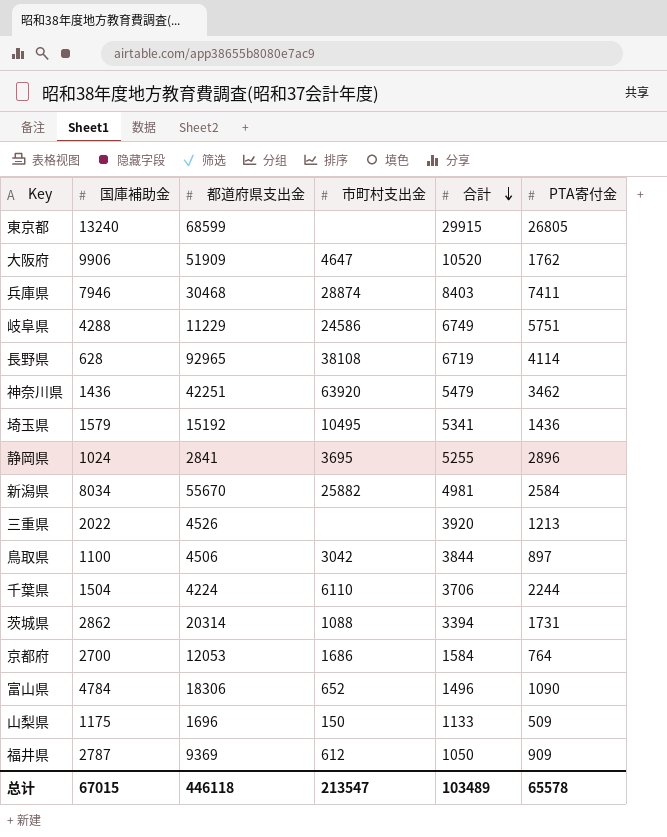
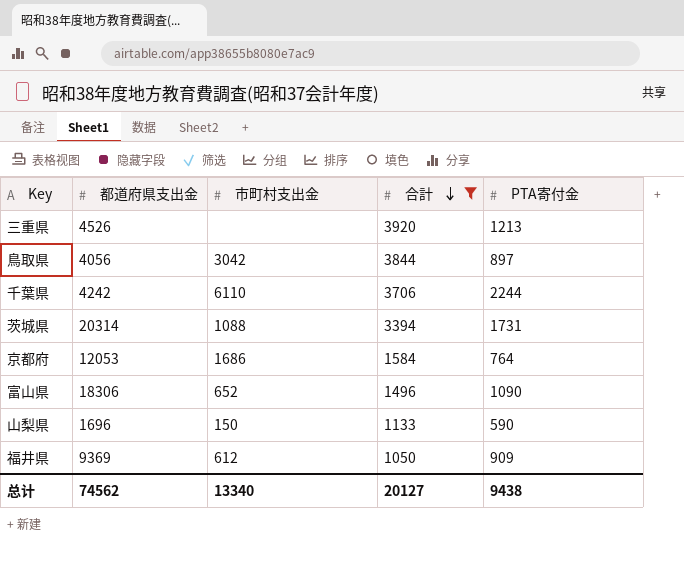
filter: none -> 合計 <= 3920
column 国庫補助金 | position: 2 -> none
鳥取県 | 都道府県支出金: 4506 -> 4056
千葉県 | 都道府県支出金: 4224 -> 4242
山梨県 | PTA寄付金: 509 -> 590
总计 | 都道府県支出金: 446118 -> 74562
总计 | 市町村支出金: 213547 -> 13340
总计 | 合計: 103489 -> 20127
总计 | PTA寄付金: 65578 -> 9438

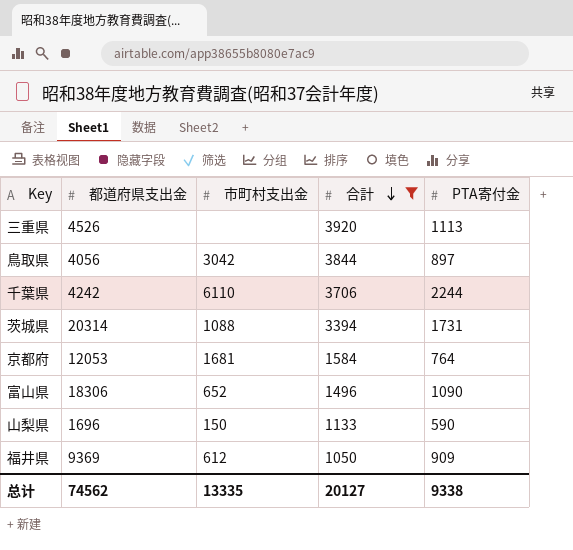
三重県 | PTA寄付金: 1213 -> 1113
京都府 | 市町村支出金: 1686 -> 1681
总计 | 市町村支出金: 13340 -> 13335
总计 | PTA寄付金: 9438 -> 9338

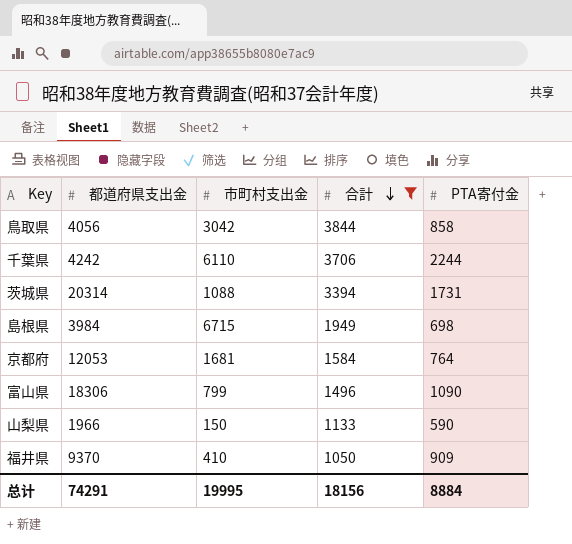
row 三重県: 4526 | none | 3920 | 1113 -> none
鳥取県 | PTA寄付金: 897 -> 858
row 島根県: none -> 3984 | 6715 | 1949 | 698
富山県 | 市町村支出金: 652 -> 799
山梨県 | 都道府県支出金: 1696 -> 1966
福井県 | 都道府県支出金: 9369 -> 9370
福井県 | 市町村支出金: 612 -> 410
总计 | 都道府県支出金: 74562 -> 74291
总计 | 市町村支出金: 13335 -> 19995
总计 | 合計: 20127 -> 18156
总计 | PTA寄付金: 9338 -> 8884

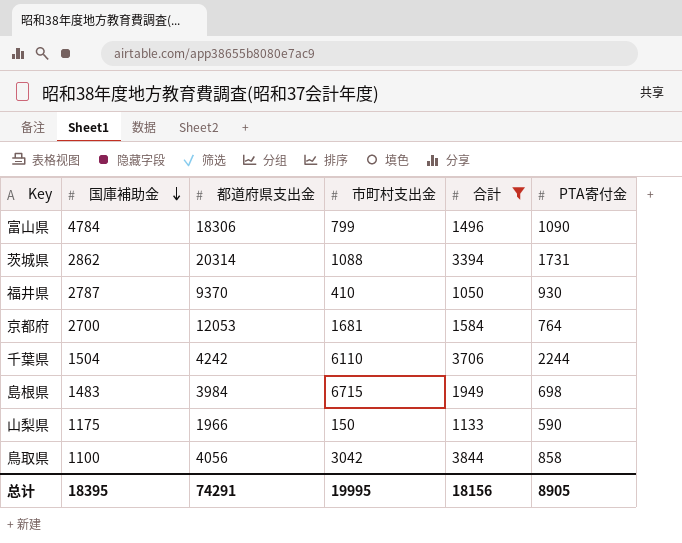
row order: 合計 descending -> 国庫補助金 descending
column 国庫補助金 | position: none -> 2
福井県 | PTA寄付金: 909 -> 930
总计 | PTA寄付金: 8884 -> 8905

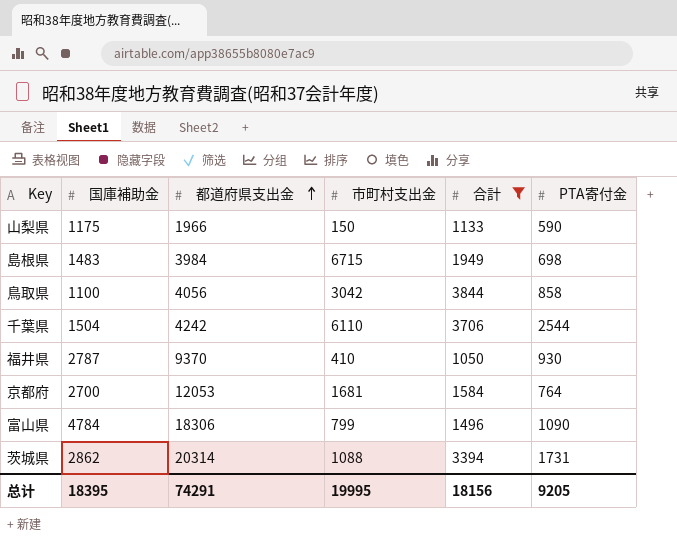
row order: 国庫補助金 descending -> 都道府県支出金 ascending
千葉県 | PTA寄付金: 2244 -> 2544
总计 | PTA寄付金: 8905 -> 9205

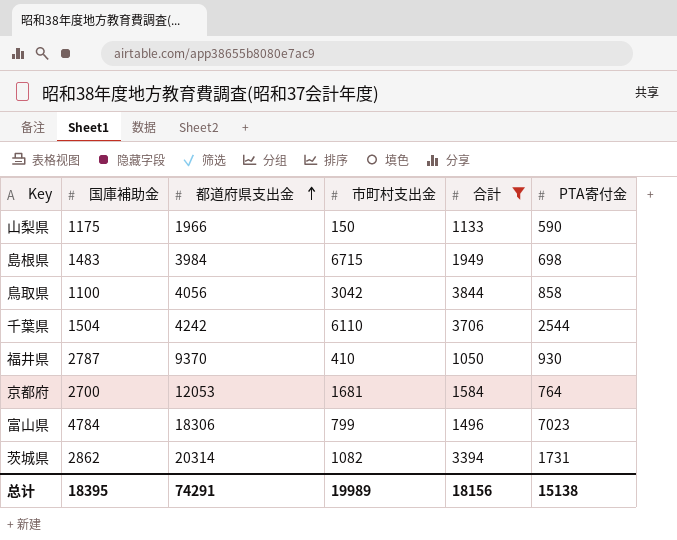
富山県 | PTA寄付金: 1090 -> 7023
茨城県 | 市町村支出金: 1088 -> 1082
总计 | 市町村支出金: 19995 -> 19989
总计 | PTA寄付金: 9205 -> 15138

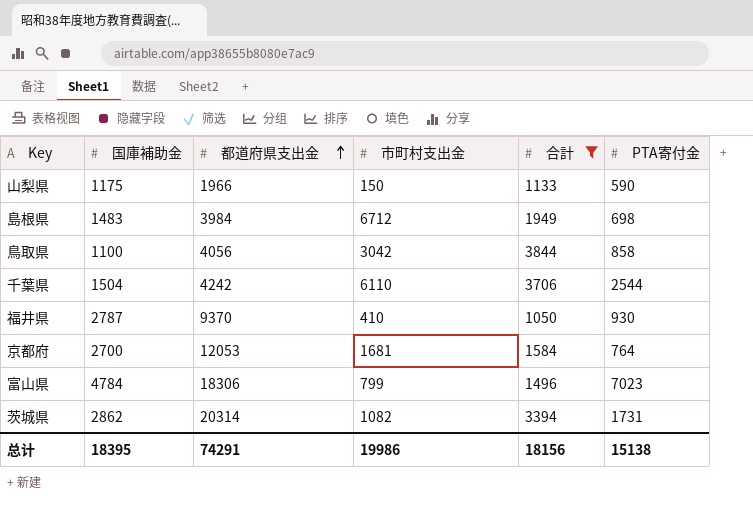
島根県 | 市町村支出金: 6715 -> 6712
总计 | 市町村支出金: 19989 -> 19986

